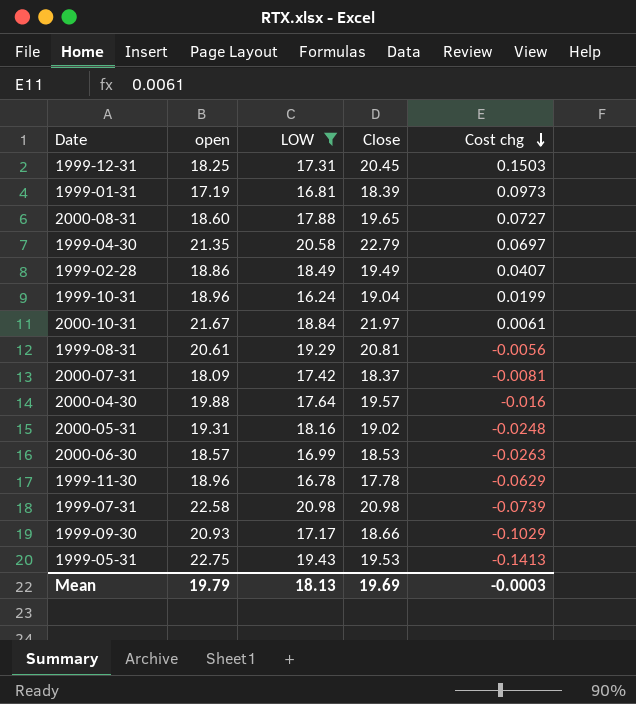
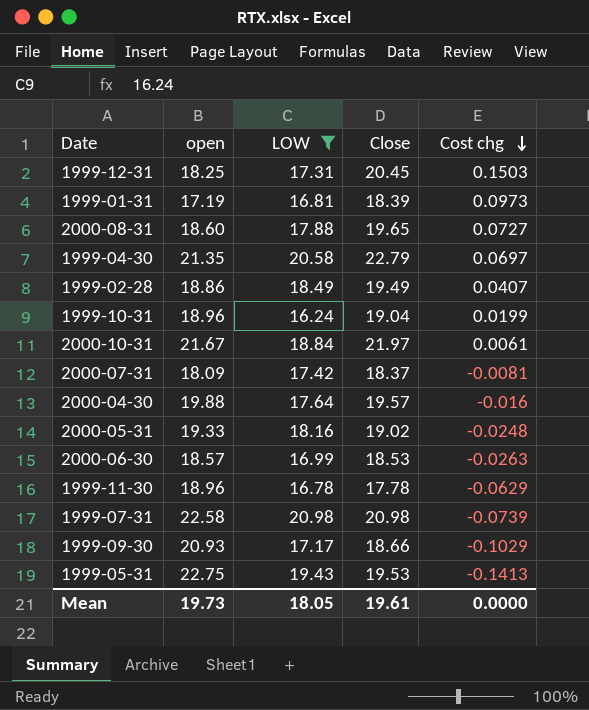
row 1999-08-31: 20.61 | 19.29 | 20.81 | -0.0056 -> none
2000-05-31 | open: 19.31 -> 19.33
Mean | open: 19.79 -> 19.73
Mean | LOW: 18.13 -> 18.05
Mean | Close: 19.69 -> 19.61
Mean | Cost chg: -0.0003 -> 0.0000

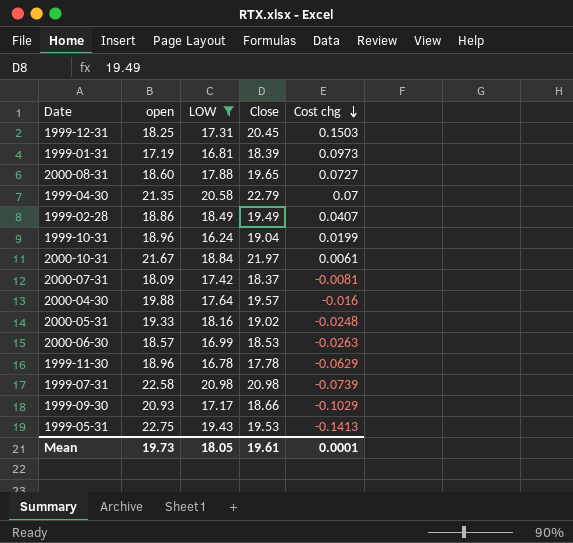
1999-04-30 | Cost chg: 0.0697 -> 0.07
Mean | Cost chg: 0.0000 -> 0.0001

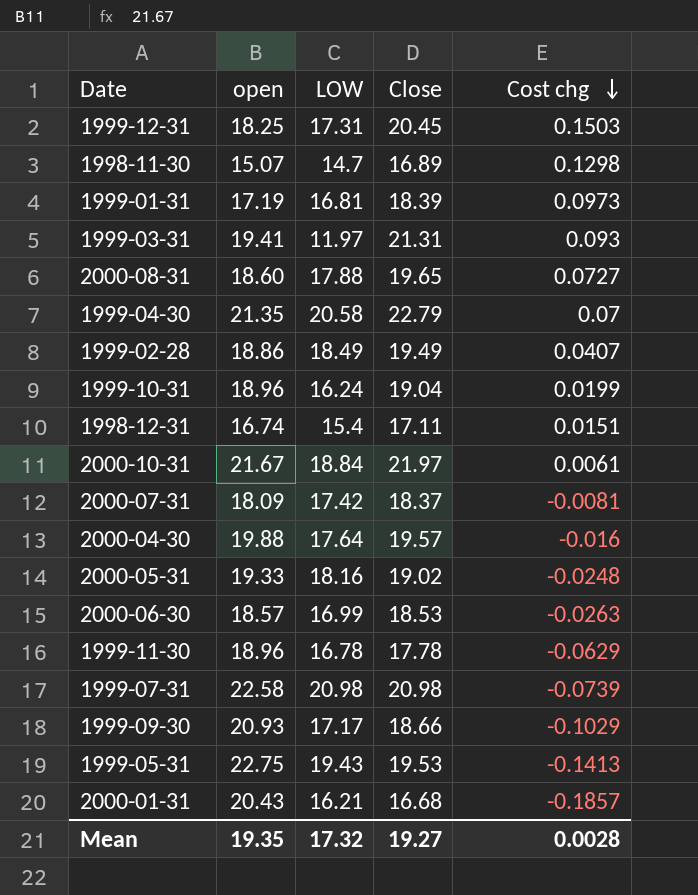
filter: LOW >= 16.24 -> none
Mean | open: 19.73 -> 19.35
Mean | LOW: 18.05 -> 17.32
Mean | Close: 19.61 -> 19.27
Mean | Cost chg: 0.0001 -> 0.0028

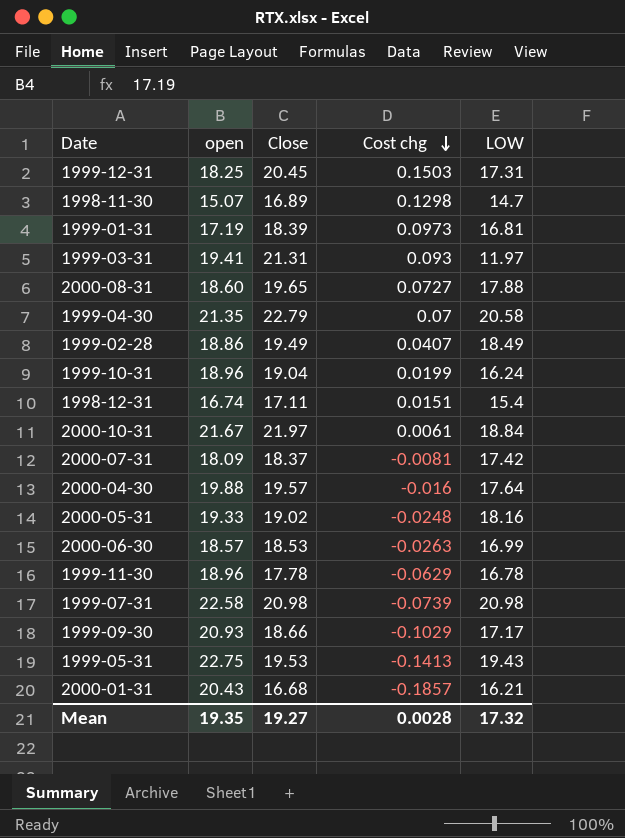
column LOW | position: 3 -> 5

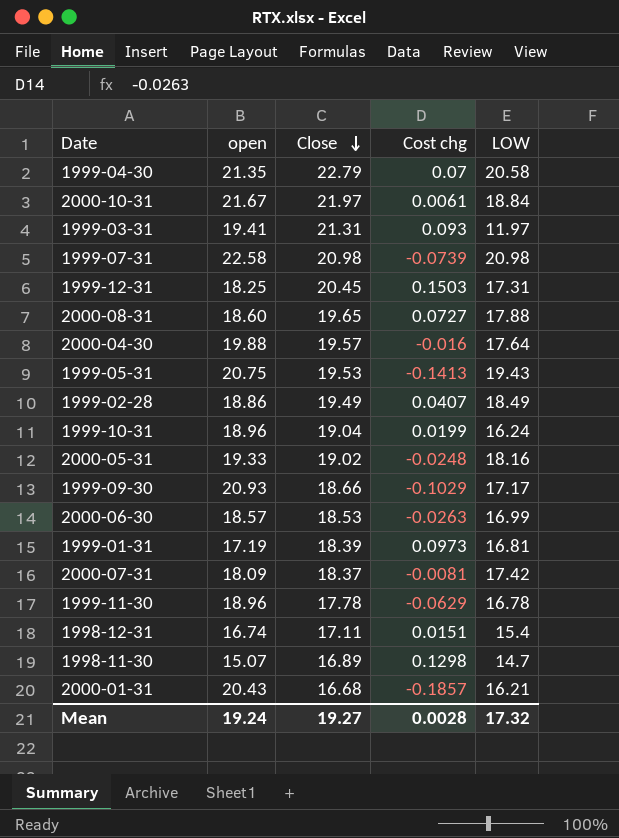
row order: Cost chg descending -> Close descending
1999-05-31 | open: 22.75 -> 20.75
Mean | open: 19.35 -> 19.24

